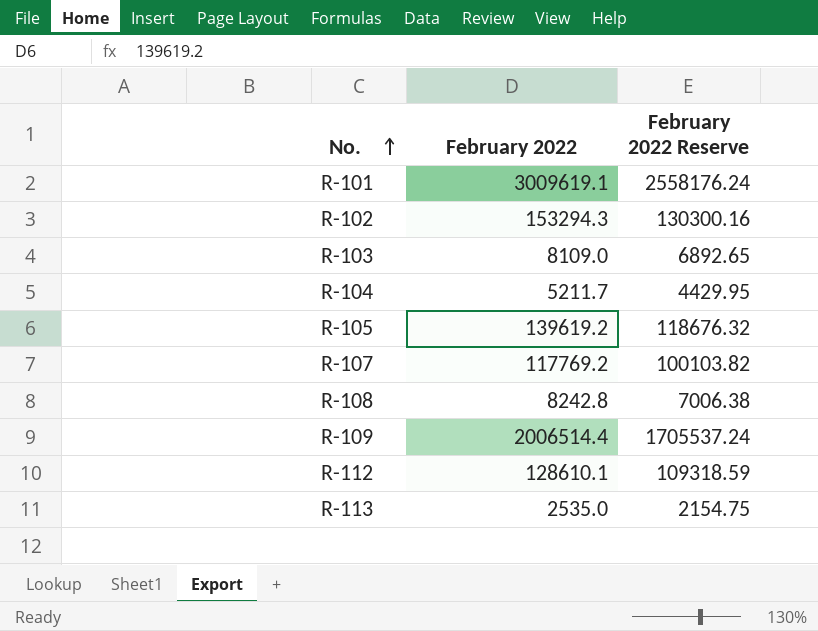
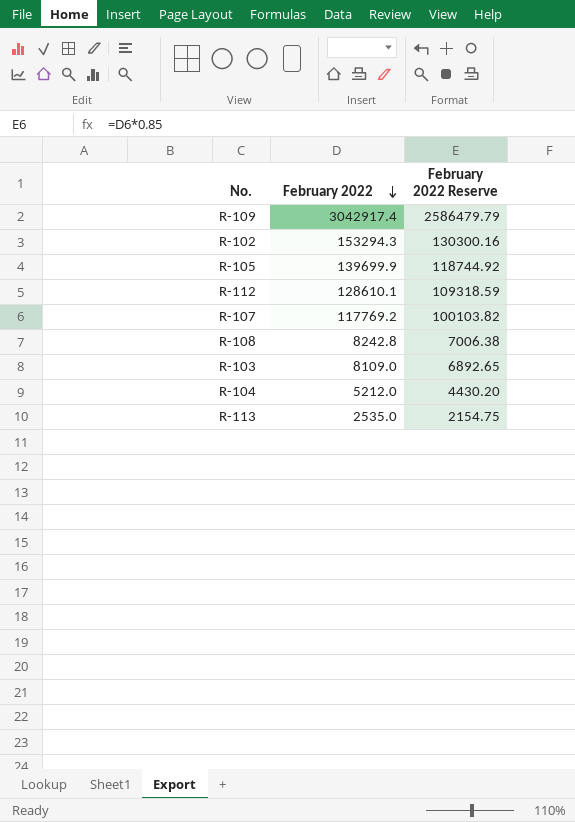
row order: No. ascending -> February 2022 descending
row R-101: 3009619.1 | 2558176.24 -> none
R-109 | February 2022: 2006514.4 -> 3042917.4
R-109 | February 2022 Reserve: 1705537.24 -> 2586479.79
R-105 | February 2022: 139619.2 -> 139699.9
R-105 | February 2022 Reserve: 118676.32 -> 118744.92
R-104 | February 2022: 5211.7 -> 5212.0
R-104 | February 2022 Reserve: 4429.95 -> 4430.20

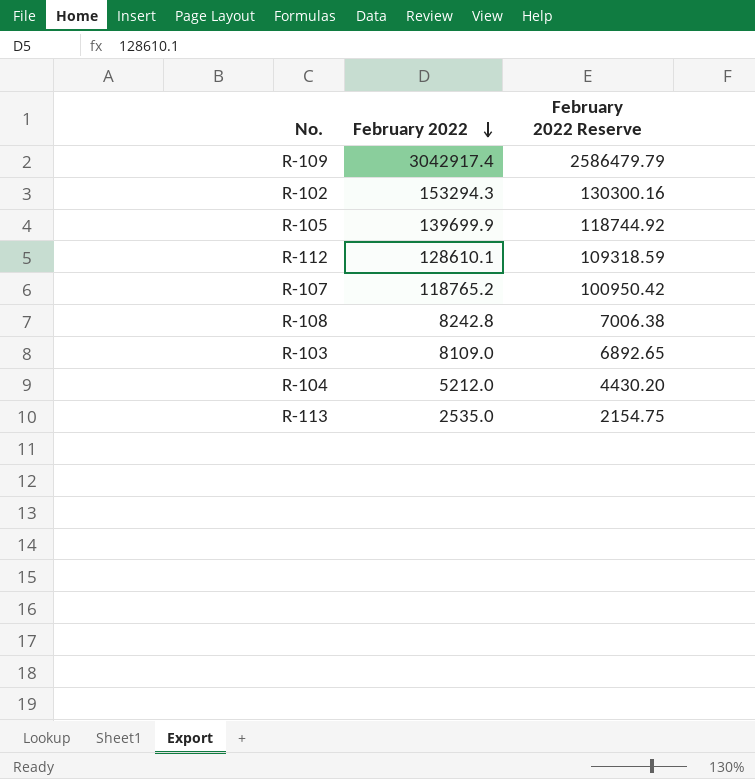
R-107 | February 2022: 117769.2 -> 118765.2
R-107 | February 2022 Reserve: 100103.82 -> 100950.42

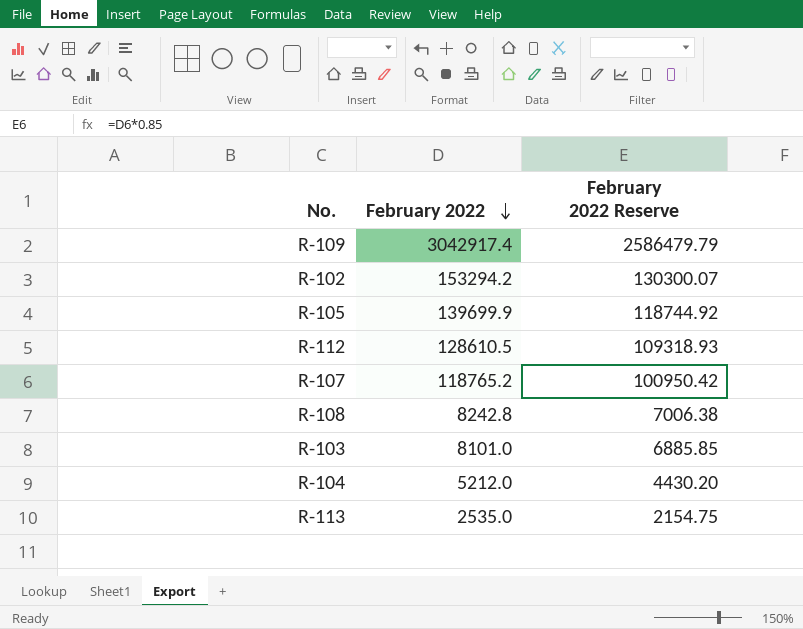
R-102 | February 2022: 153294.3 -> 153294.2
R-102 | February 2022 Reserve: 130300.16 -> 130300.07
R-112 | February 2022: 128610.1 -> 128610.5
R-112 | February 2022 Reserve: 109318.59 -> 109318.93
R-103 | February 2022: 8109.0 -> 8101.0
R-103 | February 2022 Reserve: 6892.65 -> 6885.85

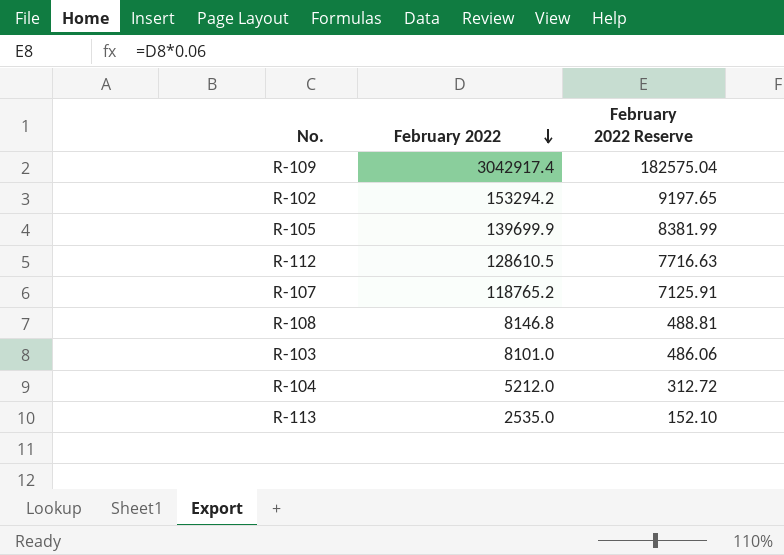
column February 2022 Reserve | formula: [February 2022] * 0.85 -> [February 2022] * 0.06
R-108 | February 2022: 8242.8 -> 8146.8

